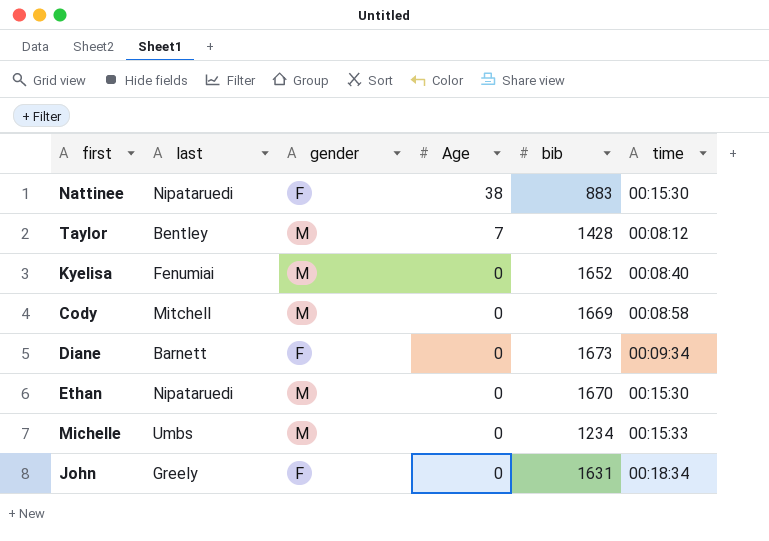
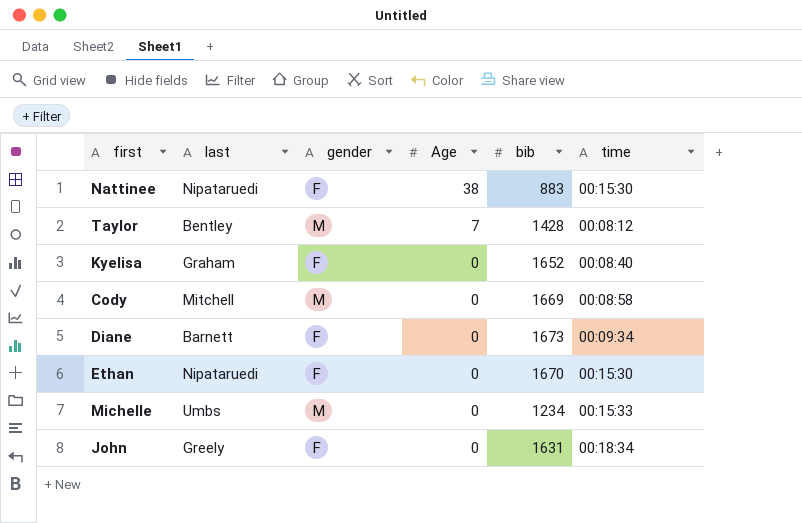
Kyelisa | last: Fenumiai -> Graham
Kyelisa | gender: M -> F
Ethan | gender: M -> F

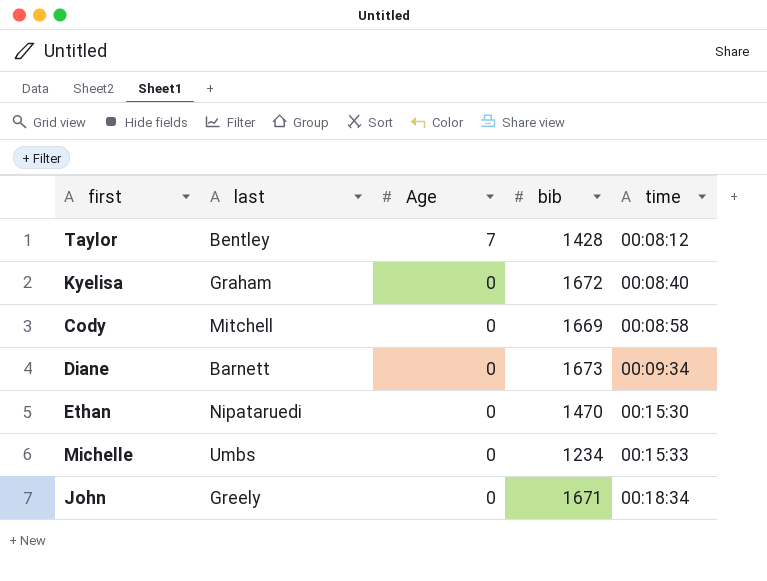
column gender | position: 3 -> none
row Nattinee: Nipataruedi | F | 38 | 883 | 00:15:30 -> none
Kyelisa | bib: 1652 -> 1672
Ethan | bib: 1670 -> 1470
John | bib: 1631 -> 1671

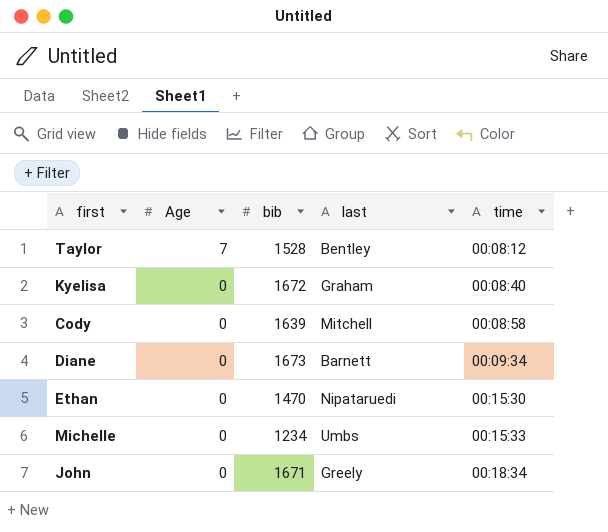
column last | position: 2 -> 4
Taylor | bib: 1428 -> 1528
Cody | bib: 1669 -> 1639

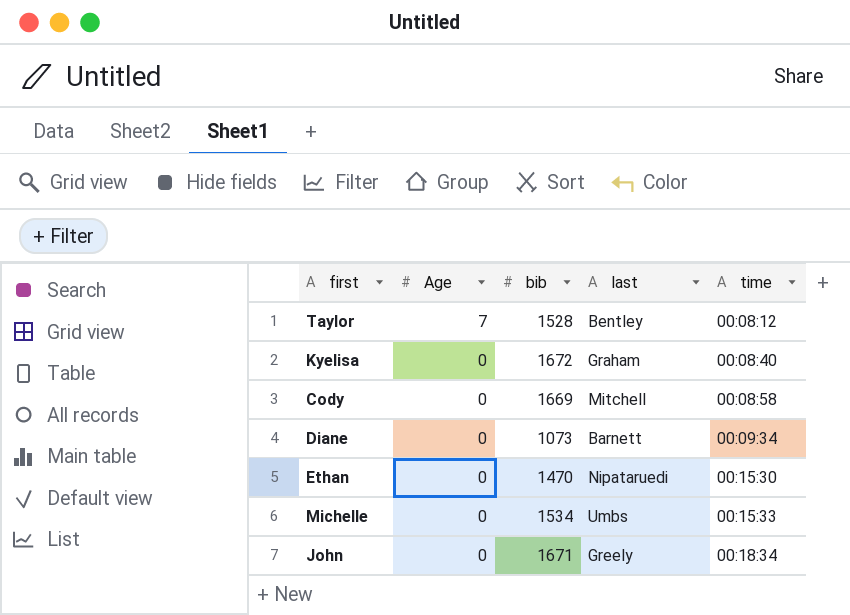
Cody | bib: 1639 -> 1669
Diane | bib: 1673 -> 1073
Michelle | bib: 1234 -> 1534

